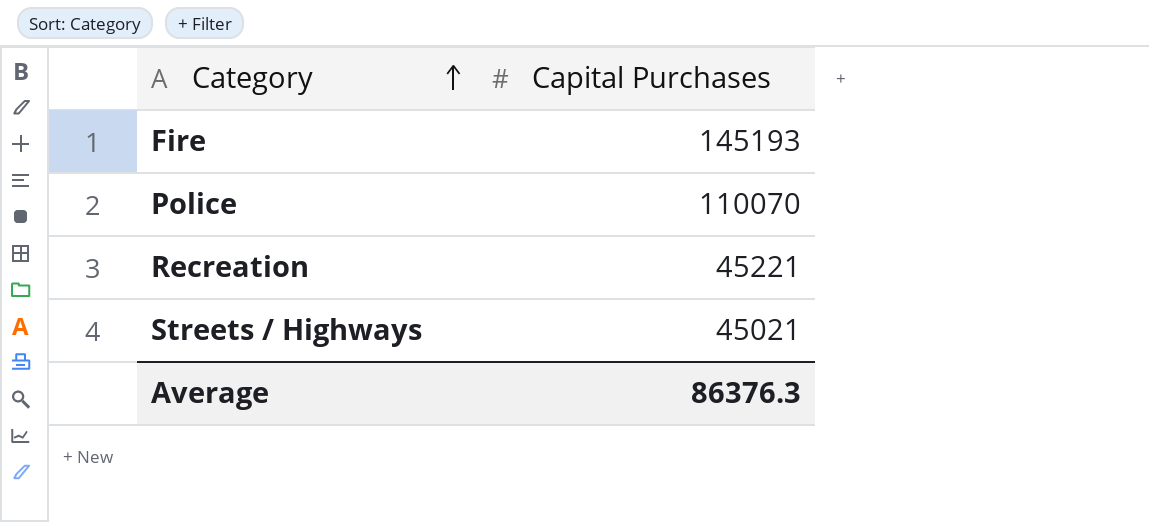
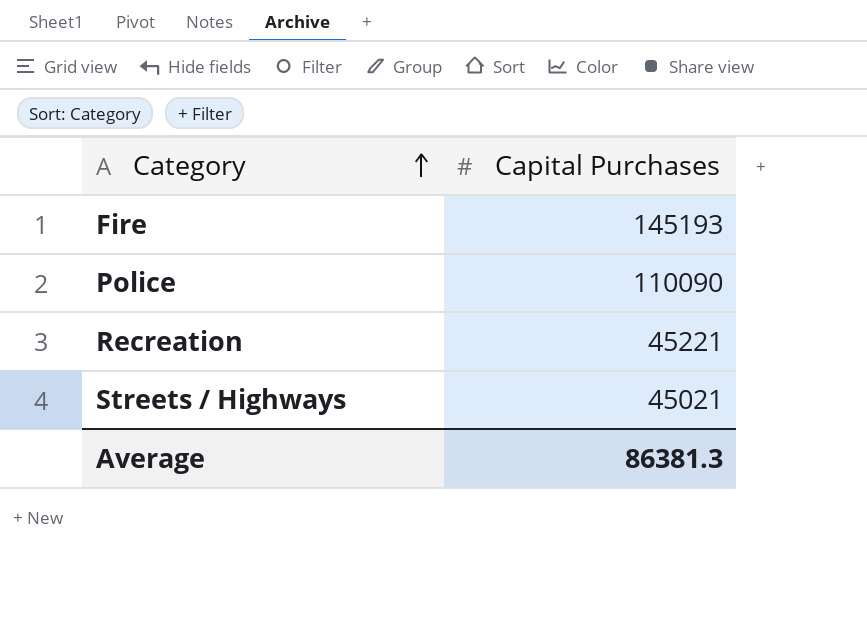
Police | Capital Purchases: 110070 -> 110090
Average | Capital Purchases: 86376.3 -> 86381.3

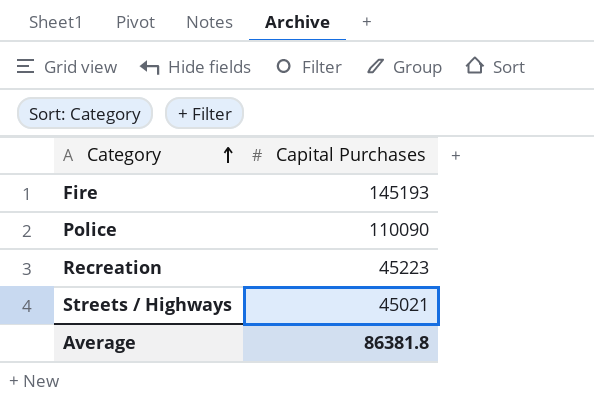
Recreation | Capital Purchases: 45221 -> 45223
Average | Capital Purchases: 86381.3 -> 86381.8

